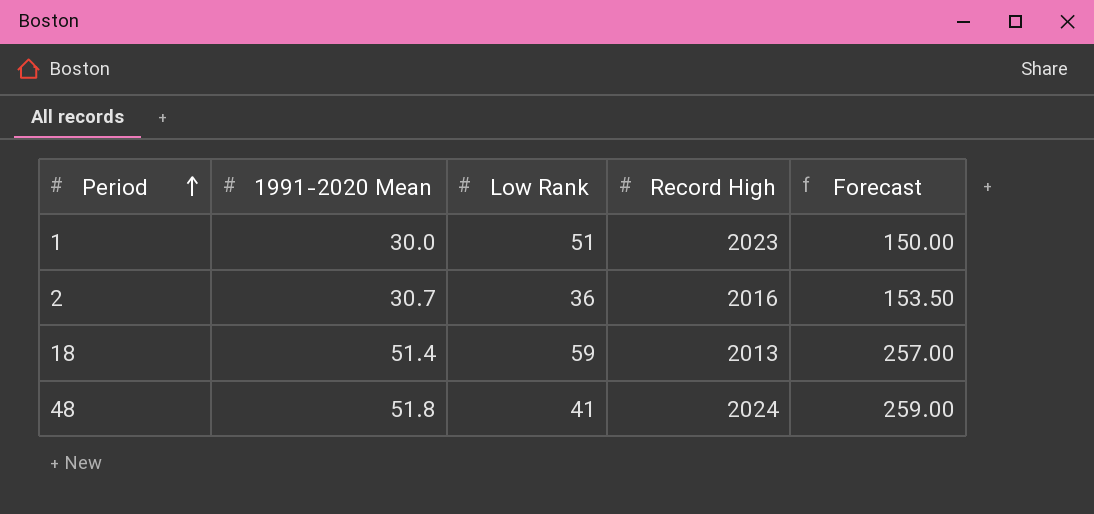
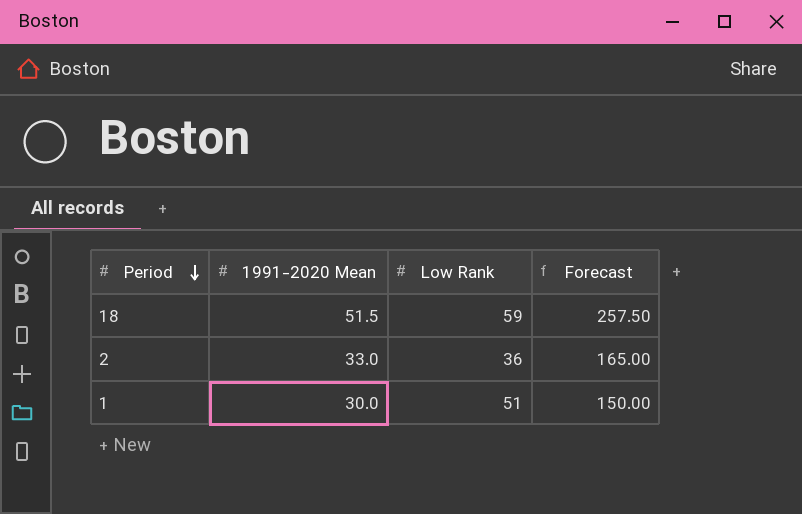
row order: Period ascending -> Period descending
column Record High | position: 4 -> none
row 48: 51.8 | 41 | 2024 | 259.00 -> none
18 | 1991-2020 Mean: 51.4 -> 51.5
18 | Forecast: 257.00 -> 257.50
2 | 1991-2020 Mean: 30.7 -> 33.0
2 | Forecast: 153.50 -> 165.00

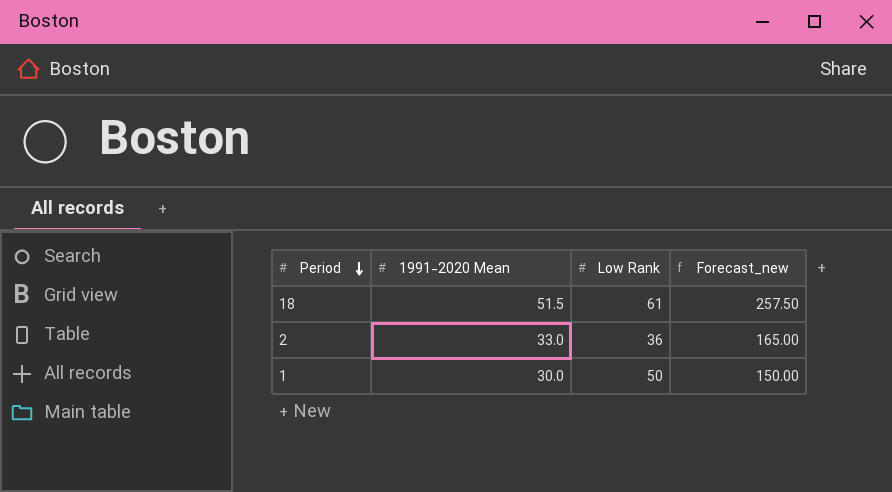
column name: Forecast -> Forecast_new
18 | Low Rank: 59 -> 61
1 | Low Rank: 51 -> 50

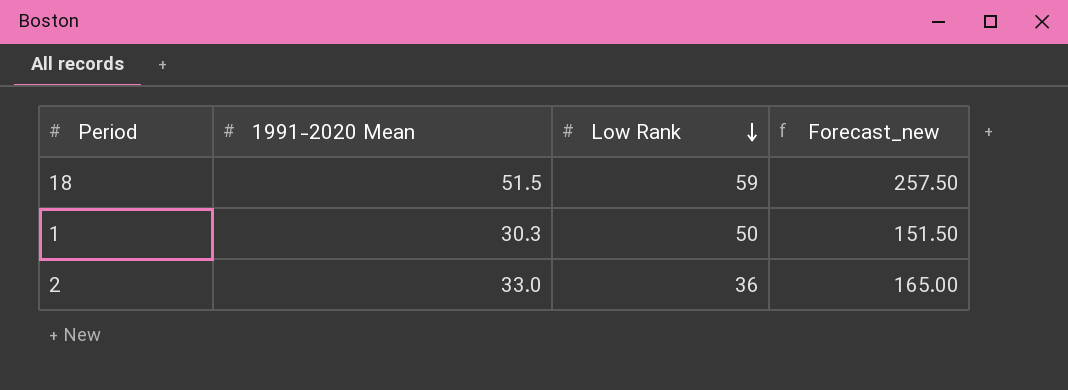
row order: Period descending -> Low Rank descending
18 | Low Rank: 61 -> 59
1 | 1991-2020 Mean: 30.0 -> 30.3
1 | Forecast_new: 150.00 -> 151.50

